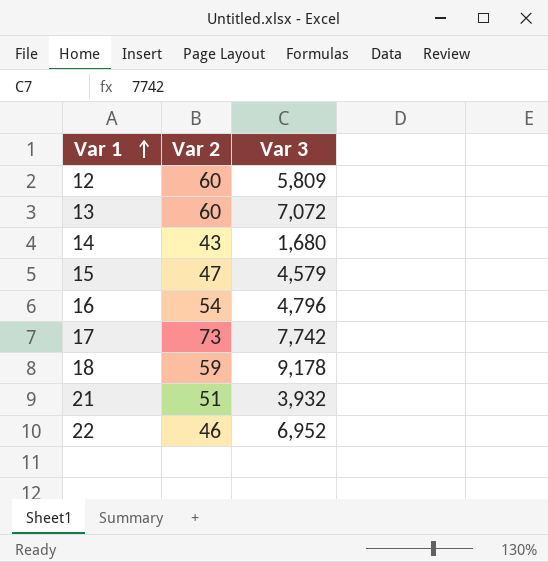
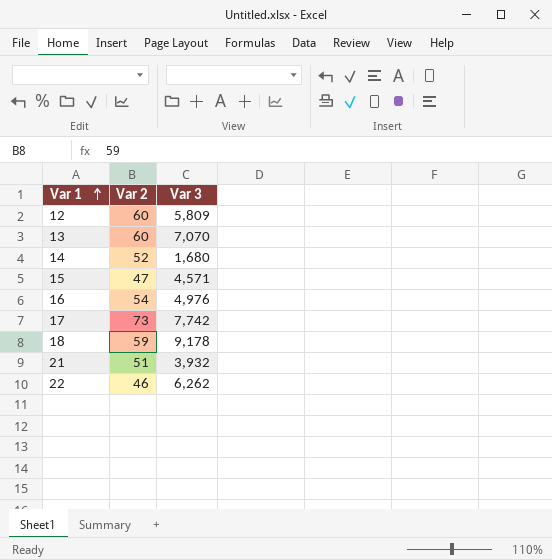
13 | Var 3: 7,072 -> 7,070
14 | Var 2: 43 -> 52
15 | Var 3: 4,579 -> 4,571
16 | Var 3: 4,796 -> 4,976
22 | Var 3: 6,952 -> 6,262

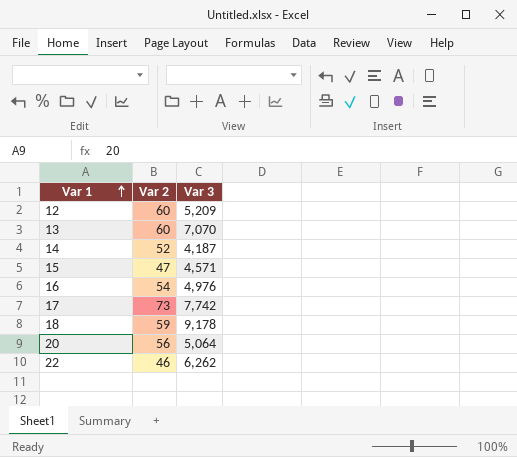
row 21: 51 | 3,932 -> none
12 | Var 3: 5,809 -> 5,209
14 | Var 3: 1,680 -> 4,187
row 20: none -> 56 | 5,064

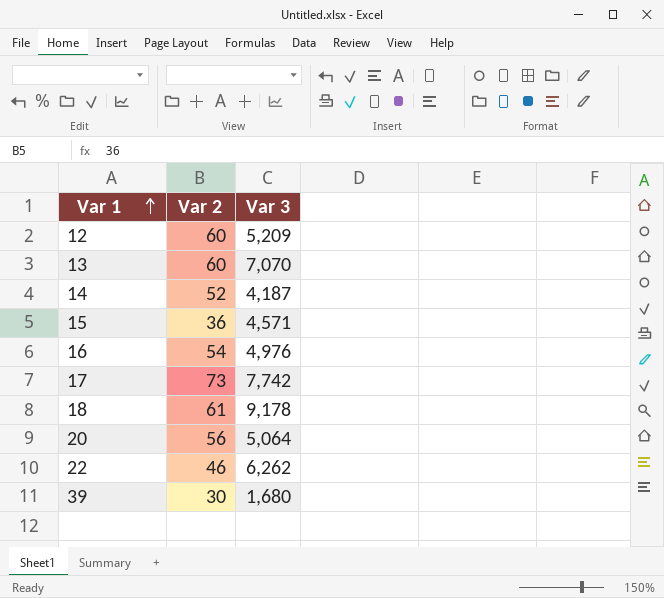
15 | Var 2: 47 -> 36
18 | Var 2: 59 -> 61
row 39: none -> 30 | 1,680

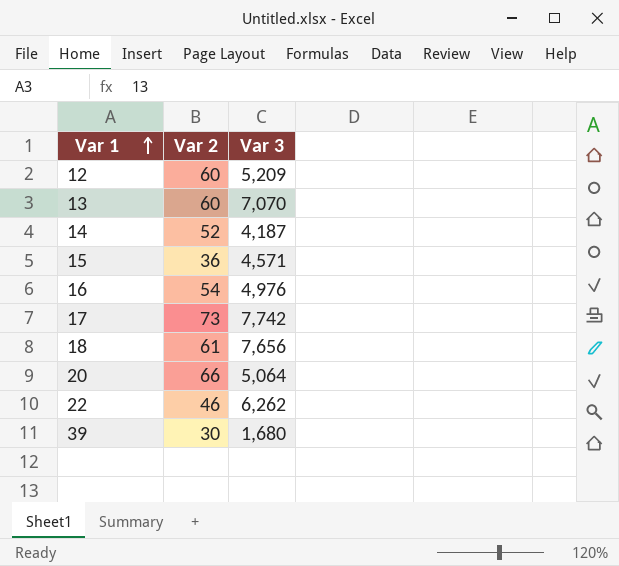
18 | Var 3: 9,178 -> 7,656
20 | Var 2: 56 -> 66

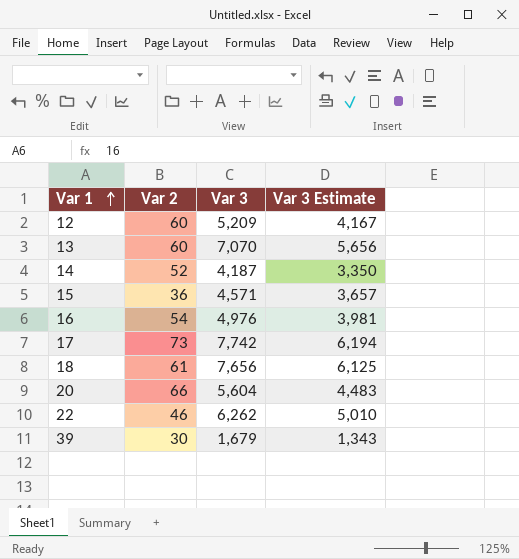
column Var 3 Estimate | formula: none -> [Var 3] * 0.8
20 | Var 3: 5,064 -> 5,604
39 | Var 3: 1,680 -> 1,679

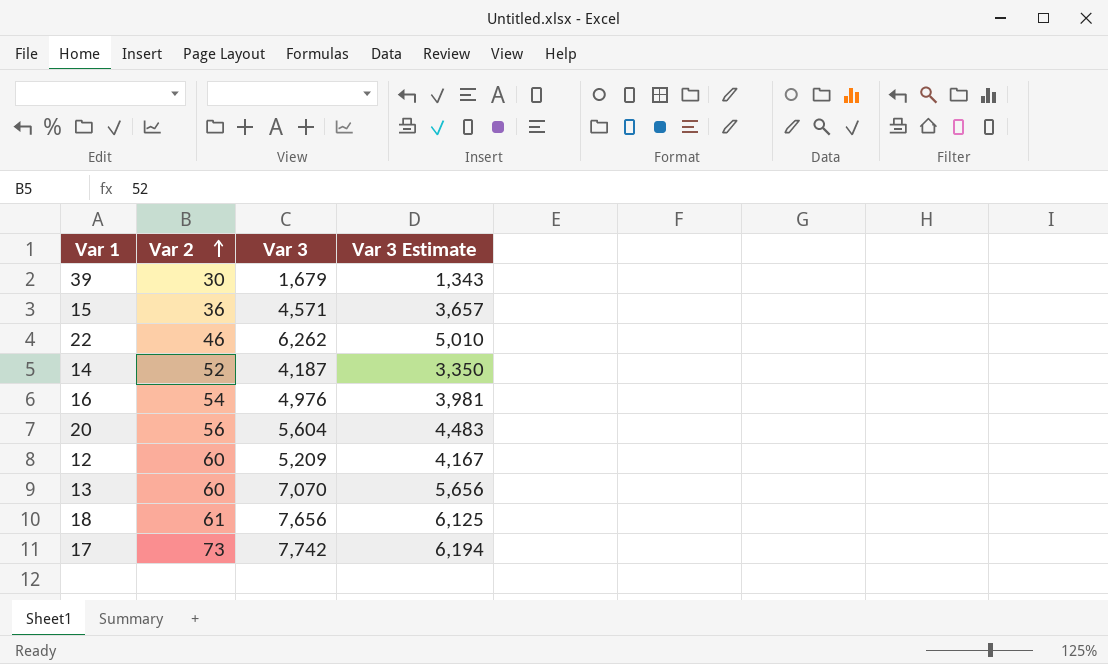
row order: Var 1 ascending -> Var 2 ascending
20 | Var 2: 66 -> 56

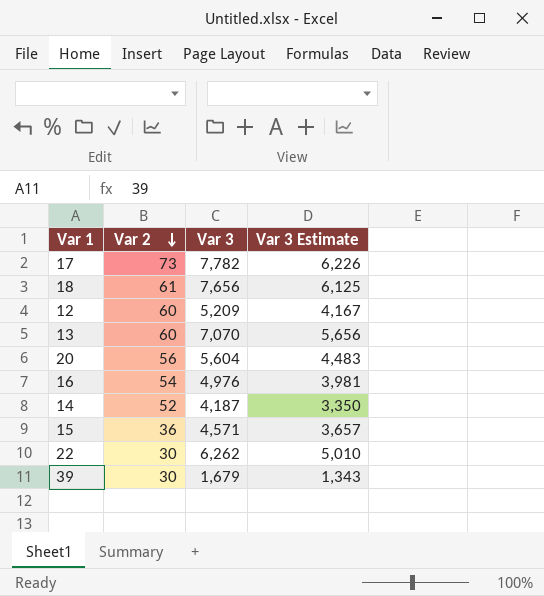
row order: Var 2 ascending -> Var 2 descending
17 | Var 3: 7,742 -> 7,782
17 | Var 3 Estimate: 6,194 -> 6,226
22 | Var 2: 46 -> 30

